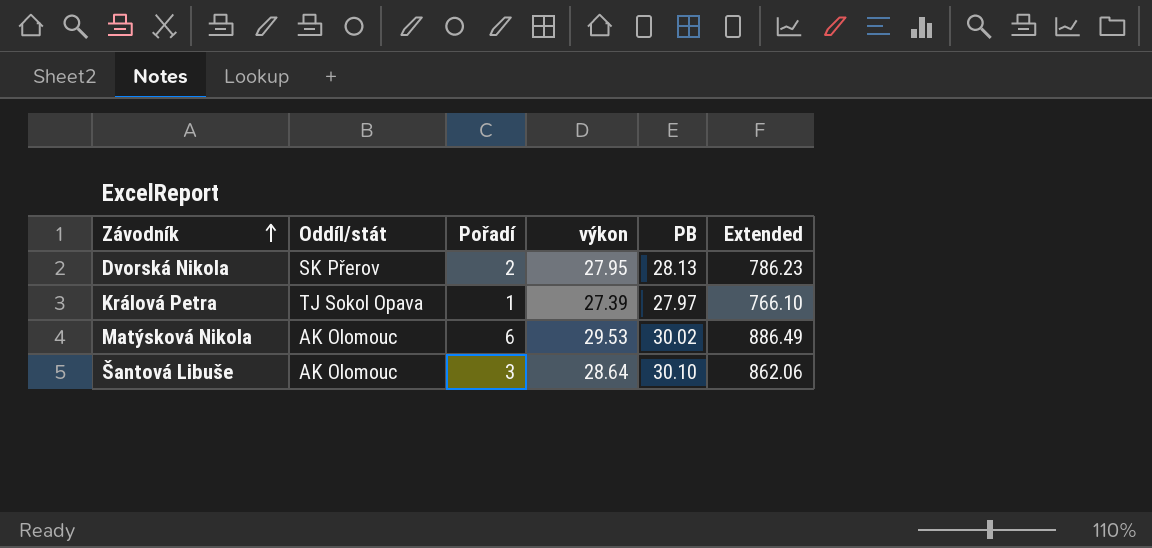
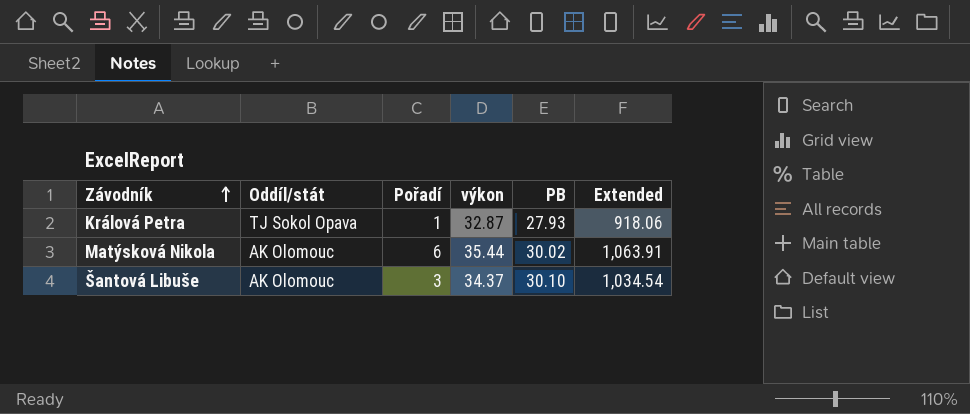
row Dvorská Nikola: SK Přerov | 2 | 27.95 | 28.13 | 786.23 -> none
Králová Petra | výkon: 27.39 -> 32.87
Králová Petra | PB: 27.97 -> 27.93
Králová Petra | Extended: 766.10 -> 918.06
Matýsková Nikola | výkon: 29.53 -> 35.44
Matýsková Nikola | Extended: 886.49 -> 1,063.91
Šantová Libuše | výkon: 28.64 -> 34.37
Šantová Libuše | Extended: 862.06 -> 1,034.54

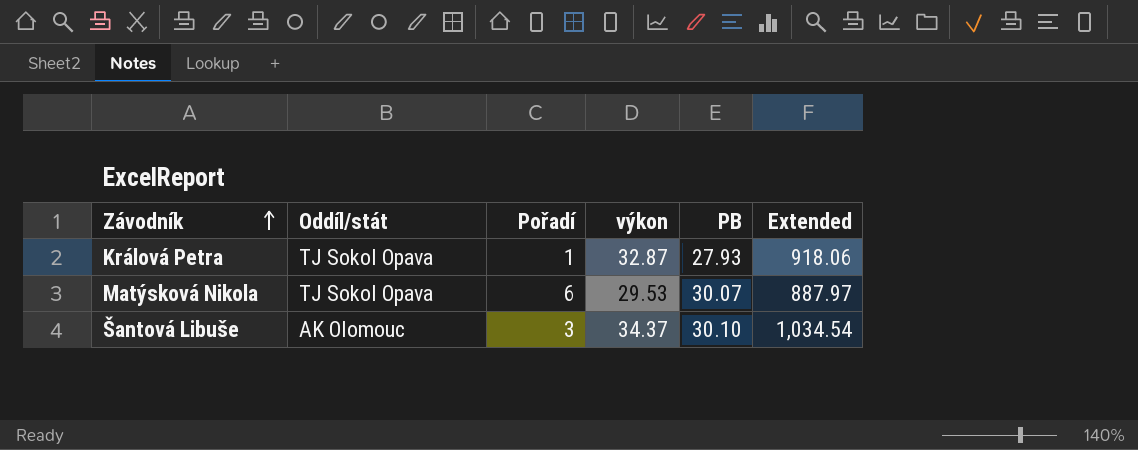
Matýsková Nikola | Oddíl/stát: AK Olomouc -> TJ Sokol Opava
Matýsková Nikola | výkon: 35.44 -> 29.53
Matýsková Nikola | PB: 30.02 -> 30.07
Matýsková Nikola | Extended: 1,063.91 -> 887.97

